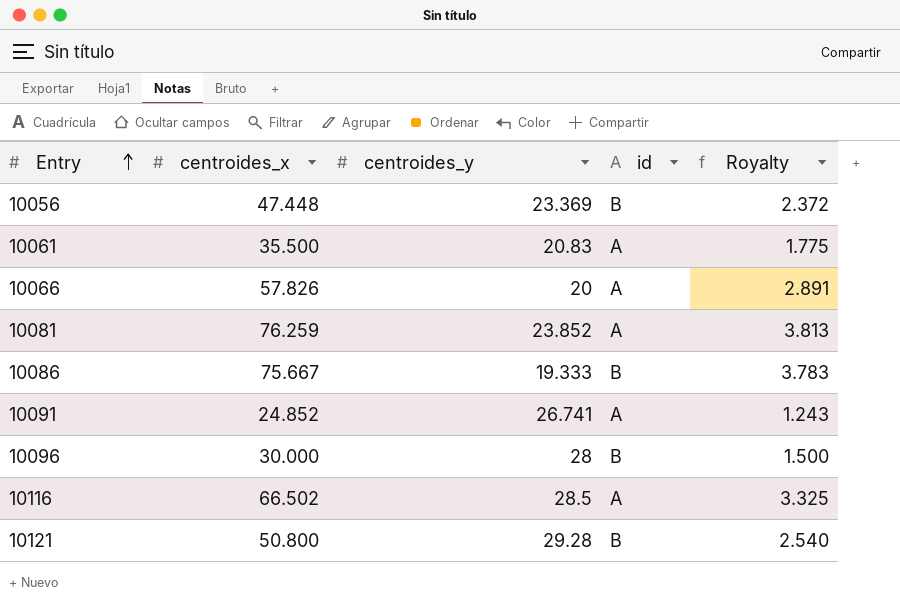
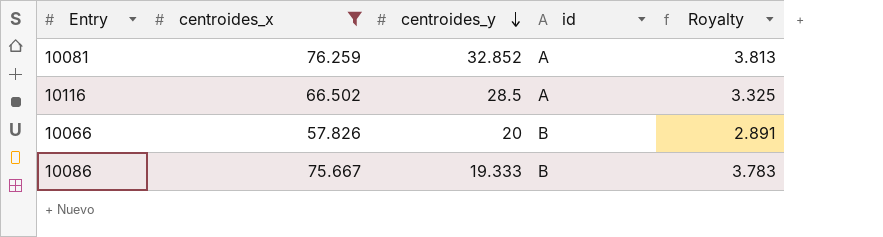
filter: none -> centroides_x >= 57.826
row order: Entry ascending -> centroides_y descending
10081 | centroides_y: 23.852 -> 32.852
10066 | id: A -> B

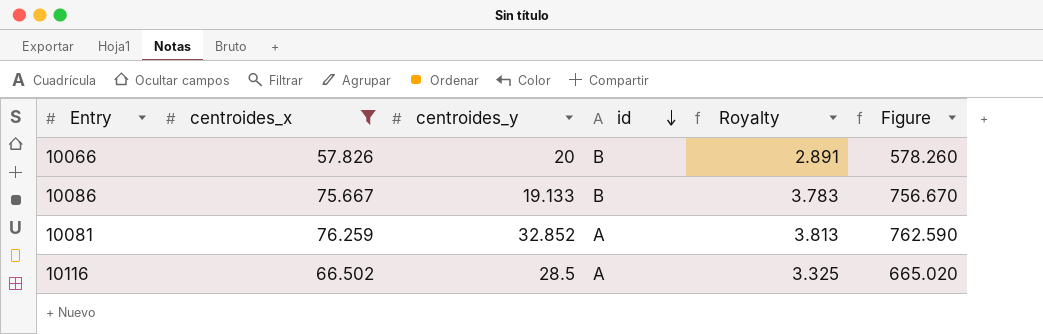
row order: centroides_y descending -> id descending
column Figure | formula: none -> [centroides_x] * 10
10086 | centroides_y: 19.333 -> 19.133

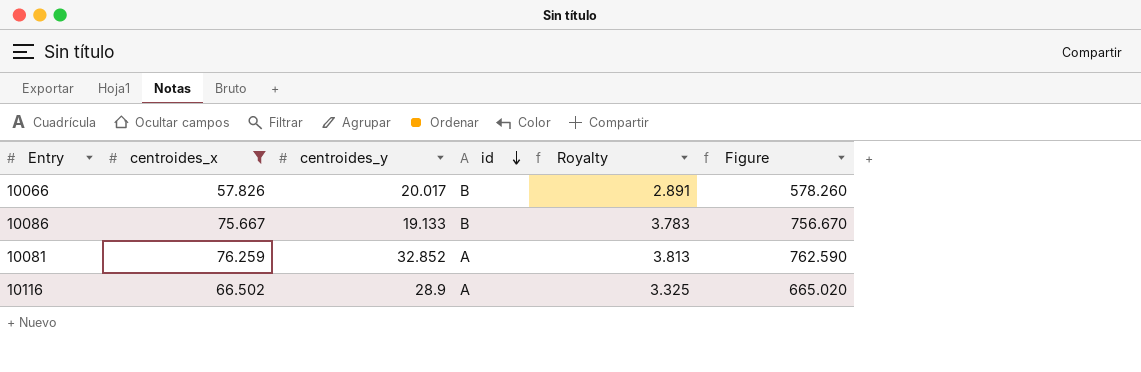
10066 | centroides_y: 20 -> 20.017
10116 | centroides_y: 28.5 -> 28.9

